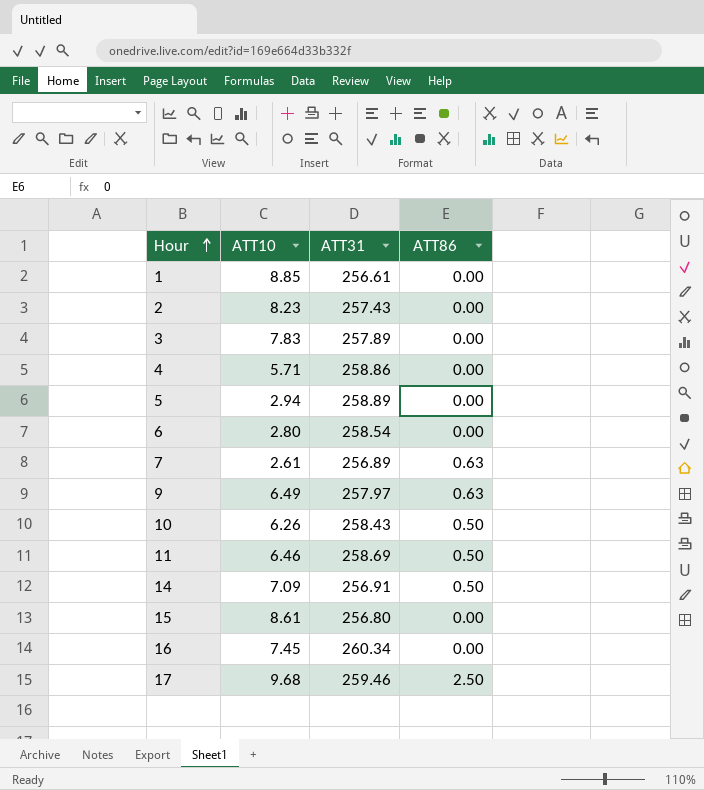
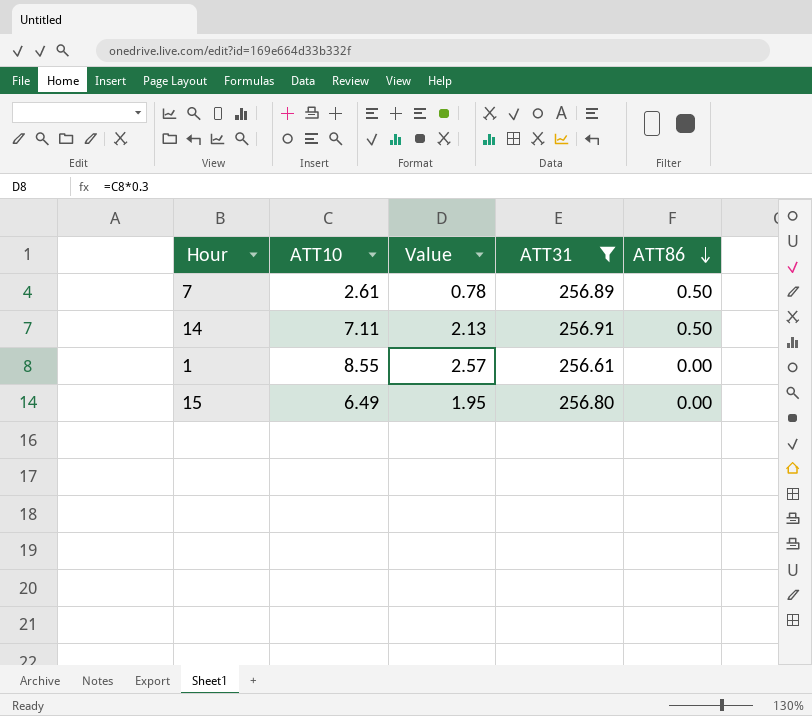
filter: none -> ATT31 <= 256.91
row order: Hour ascending -> ATT86 descending
column Value | formula: none -> [ATT10] * 0.3
7 | ATT86: 0.63 -> 0.50
14 | ATT10: 7.09 -> 7.11
1 | ATT10: 8.85 -> 8.55
15 | ATT10: 8.61 -> 6.49

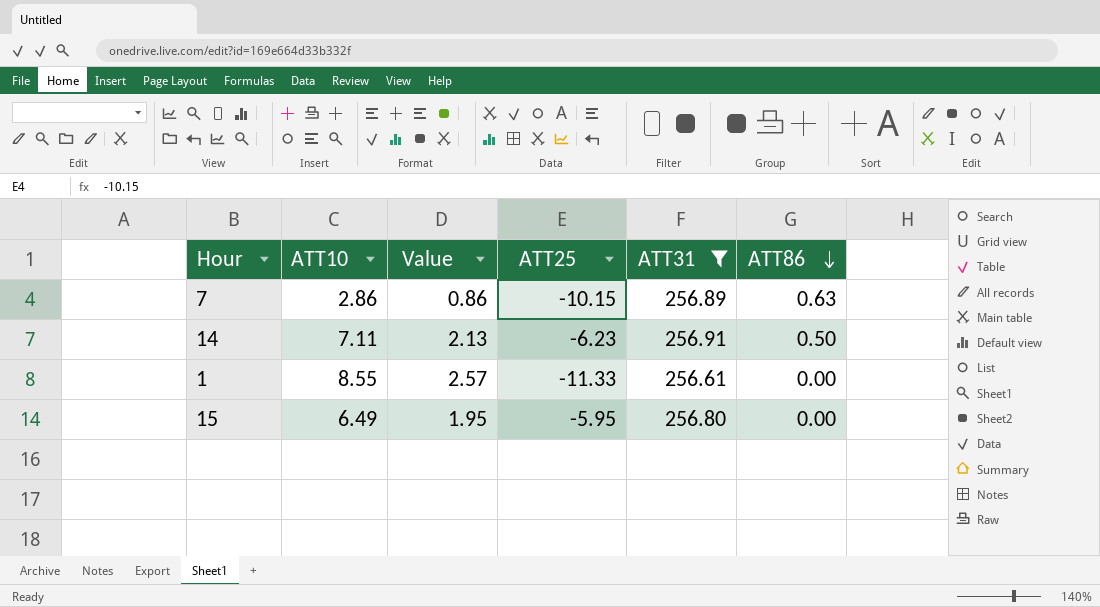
column ATT25 | position: none -> 4
7 | ATT10: 2.61 -> 2.86
7 | Value: 0.78 -> 0.86
7 | ATT86: 0.50 -> 0.63

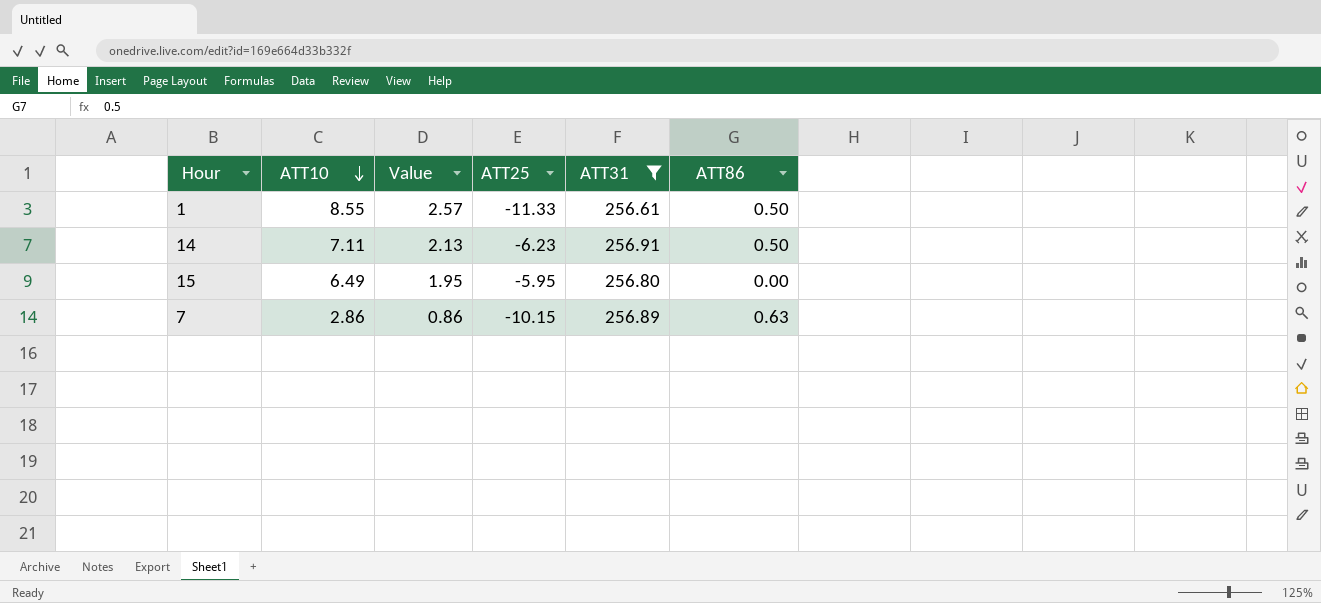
row order: ATT86 descending -> ATT10 descending
1 | ATT86: 0.00 -> 0.50

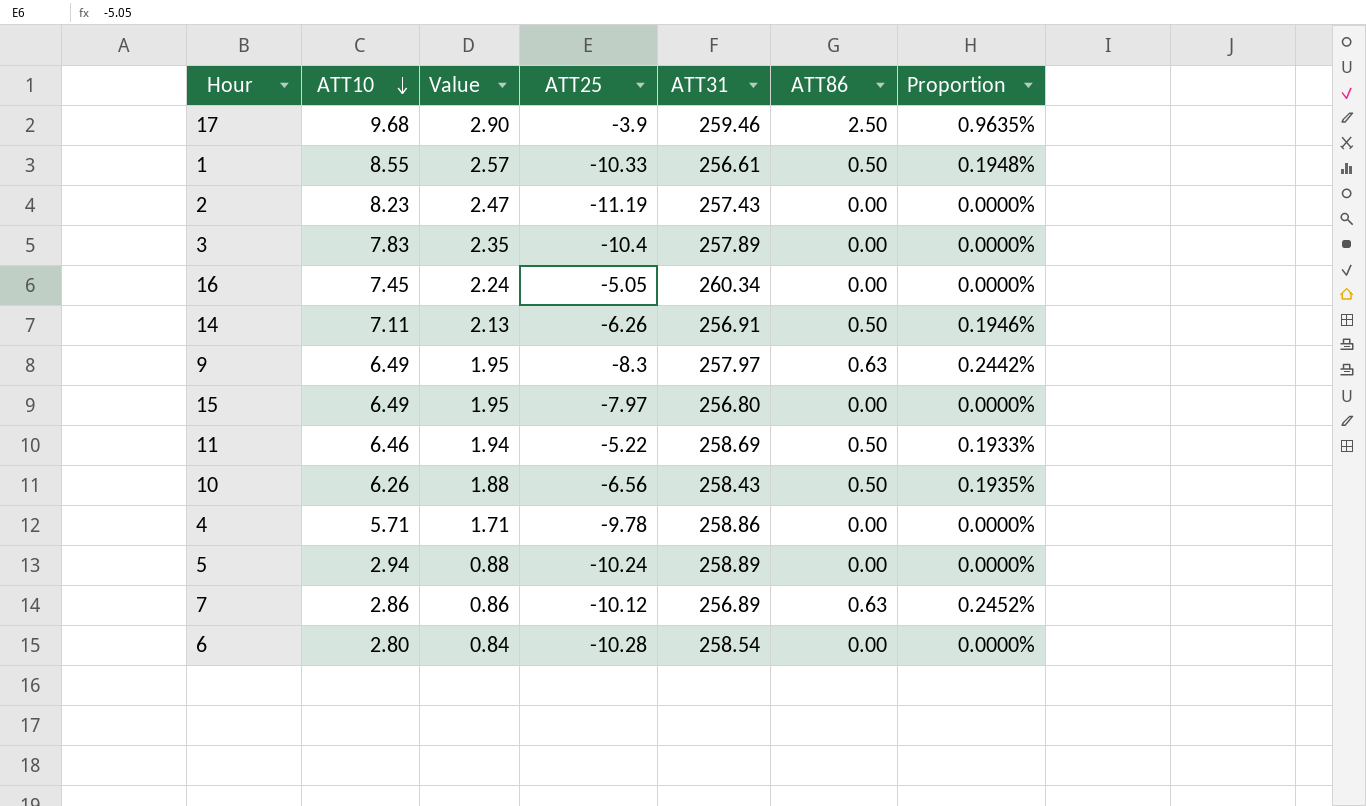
filter: ATT31 <= 256.91 -> none
column Proportion | formula: none -> [ATT86] / [ATT31]
1 | ATT25: -11.33 -> -10.33
14 | ATT25: -6.23 -> -6.26
15 | ATT25: -5.95 -> -7.97
7 | ATT25: -10.15 -> -10.12

